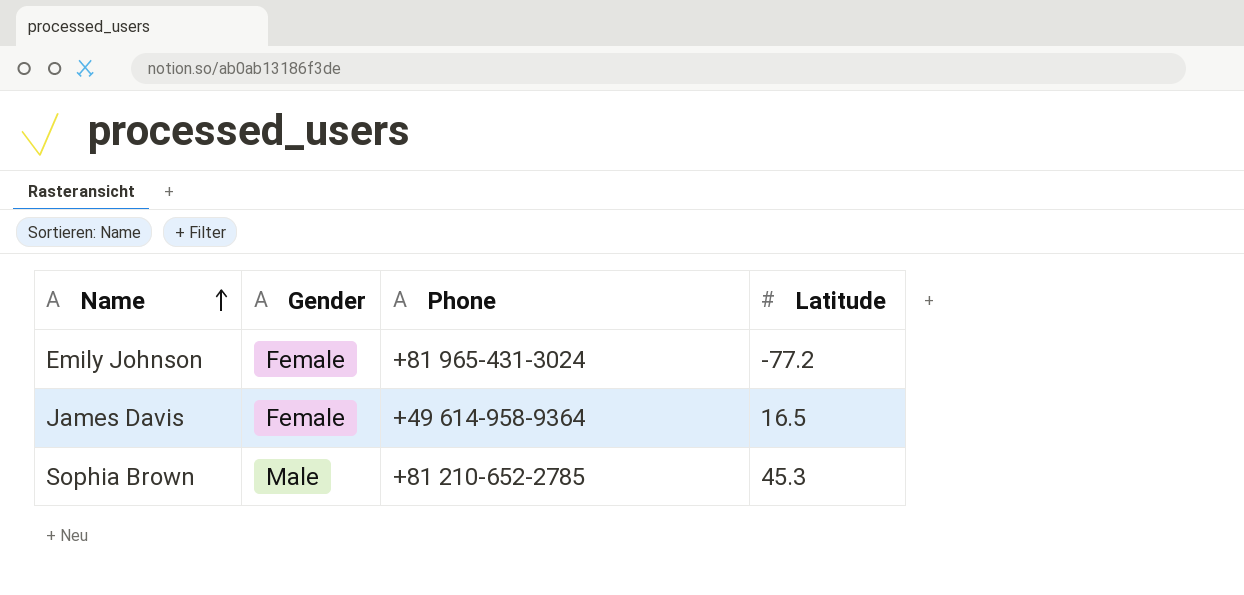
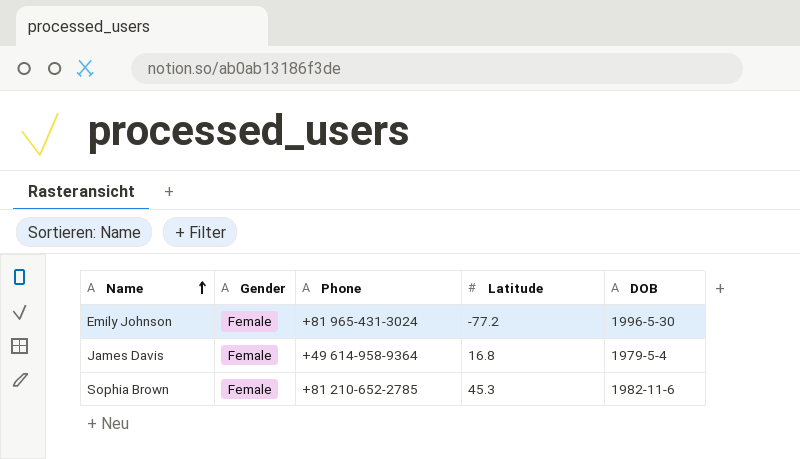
column DOB | position: none -> 5
James Davis | Latitude: 16.5 -> 16.8
Sophia Brown | Gender: Male -> Female

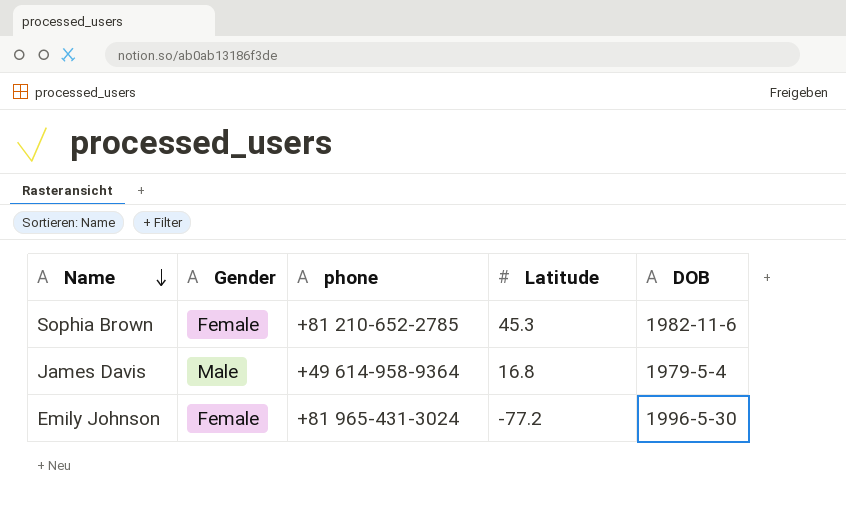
row order: Name ascending -> Name descending
column name: Phone -> phone
James Davis | Gender: Female -> Male

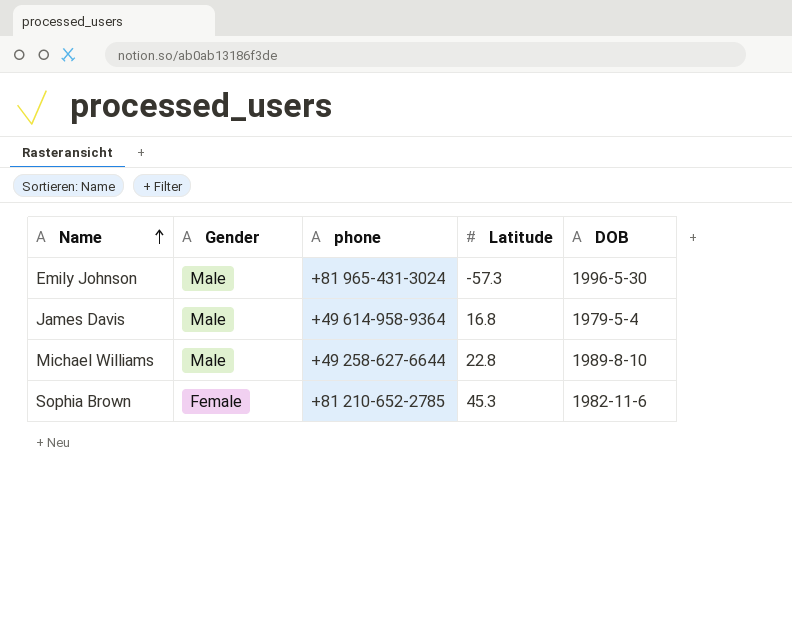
row order: Name descending -> Name ascending
Emily Johnson | Gender: Female -> Male
Emily Johnson | Latitude: -77.2 -> -57.3
row Michael Williams: none -> Male | +49 258-627-6644 | 22.8 | 1989-8-10

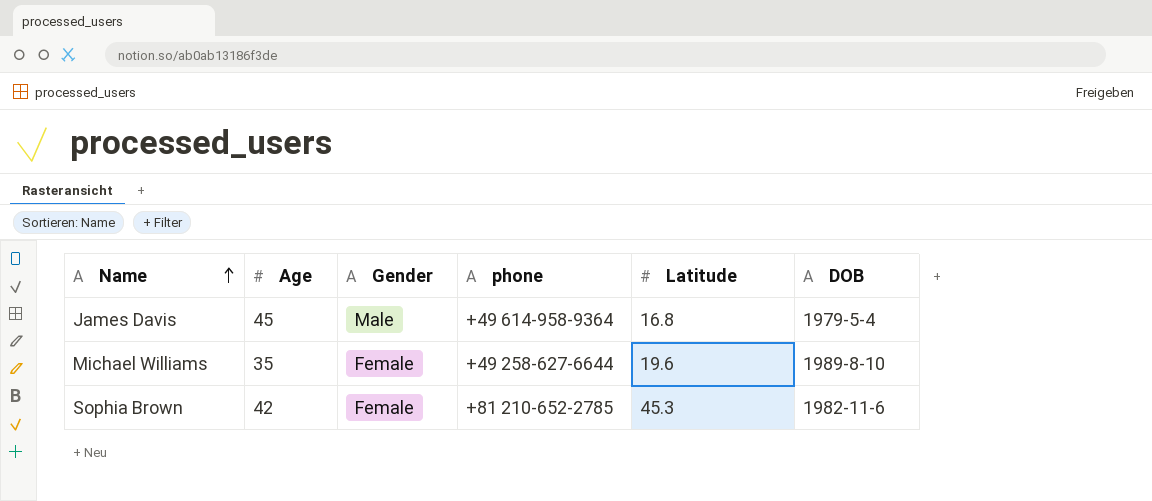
column Age | position: none -> 2
row Emily Johnson: Male | +81 965-431-3024 | -57.3 | 1996-5-30 -> none
Michael Williams | Gender: Male -> Female
Michael Williams | Latitude: 22.8 -> 19.6

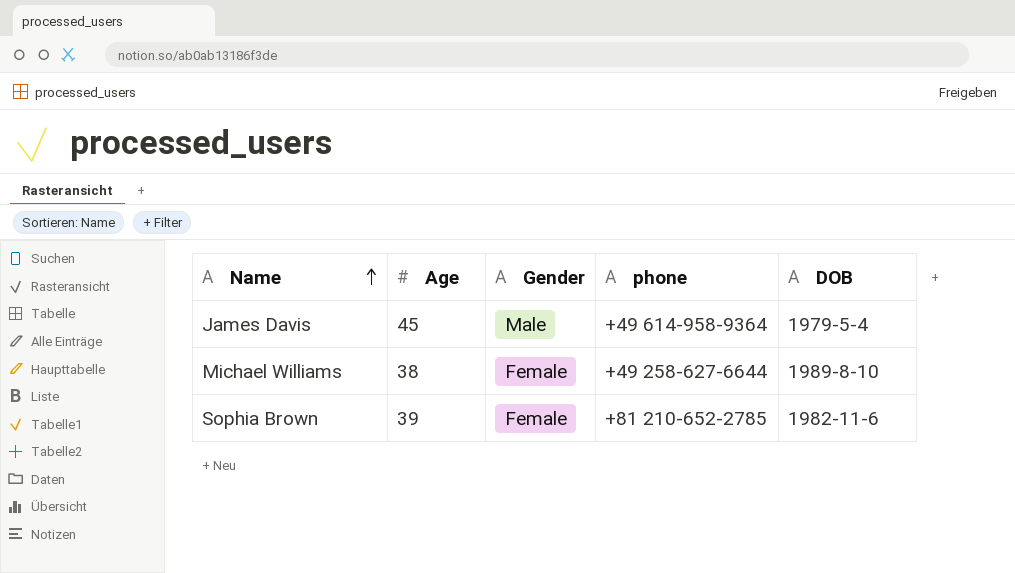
column Latitude | position: 5 -> none
Michael Williams | Age: 35 -> 38
Sophia Brown | Age: 42 -> 39

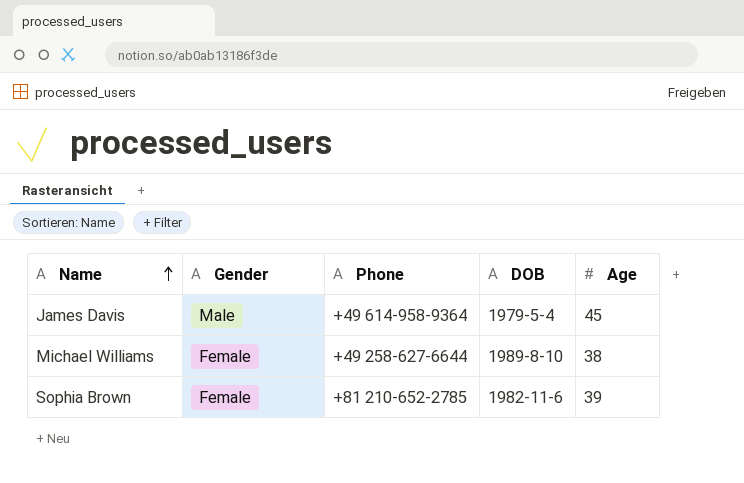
column name: phone -> Phone
column Age | position: 2 -> 5

